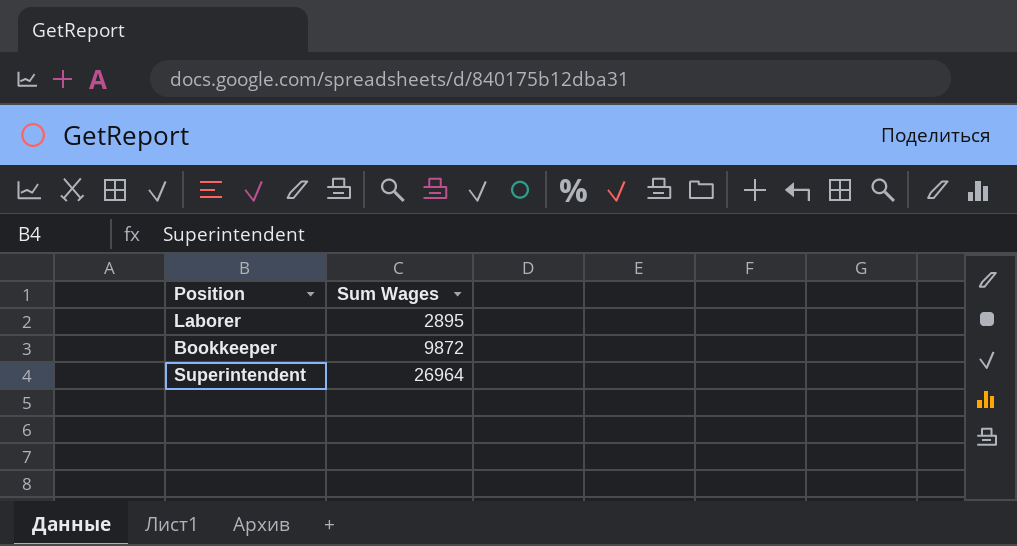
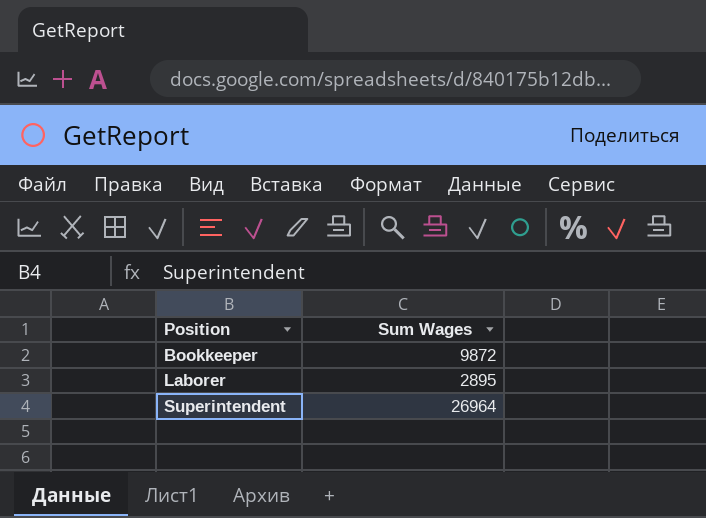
row order: Sum Wages ascending -> Position ascending

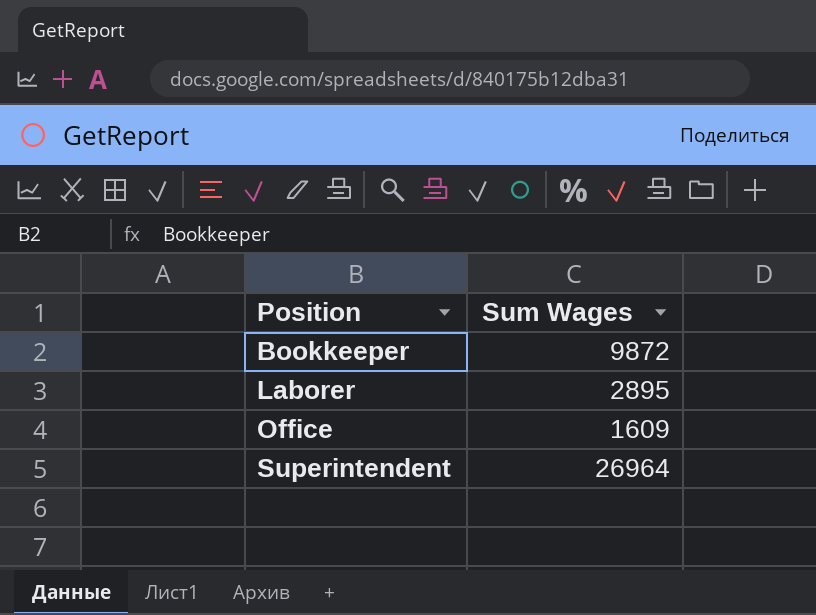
row Office: none -> 1609

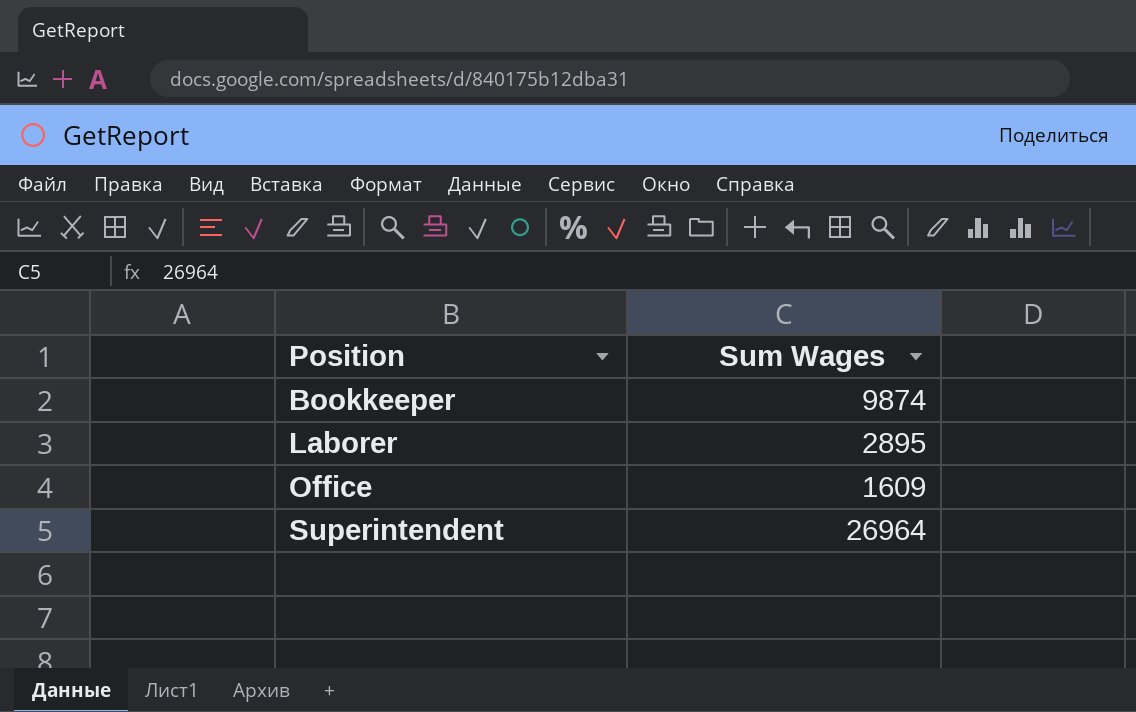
Bookkeeper | Sum Wages: 9872 -> 9874

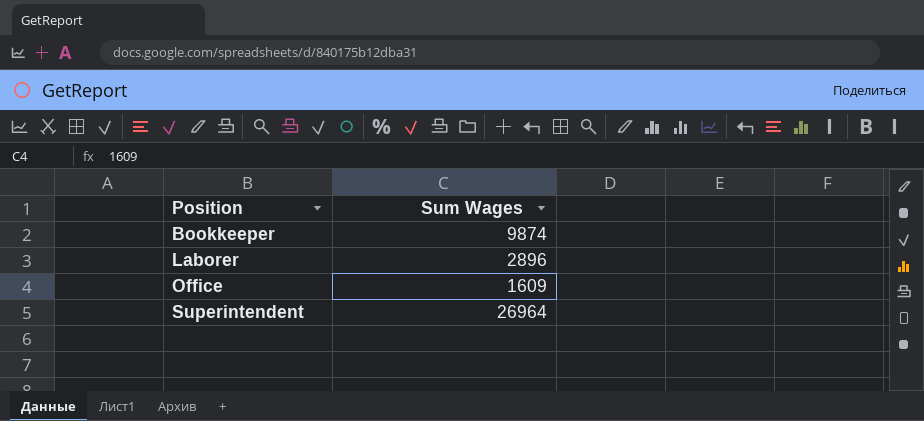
Laborer | Sum Wages: 2895 -> 2896

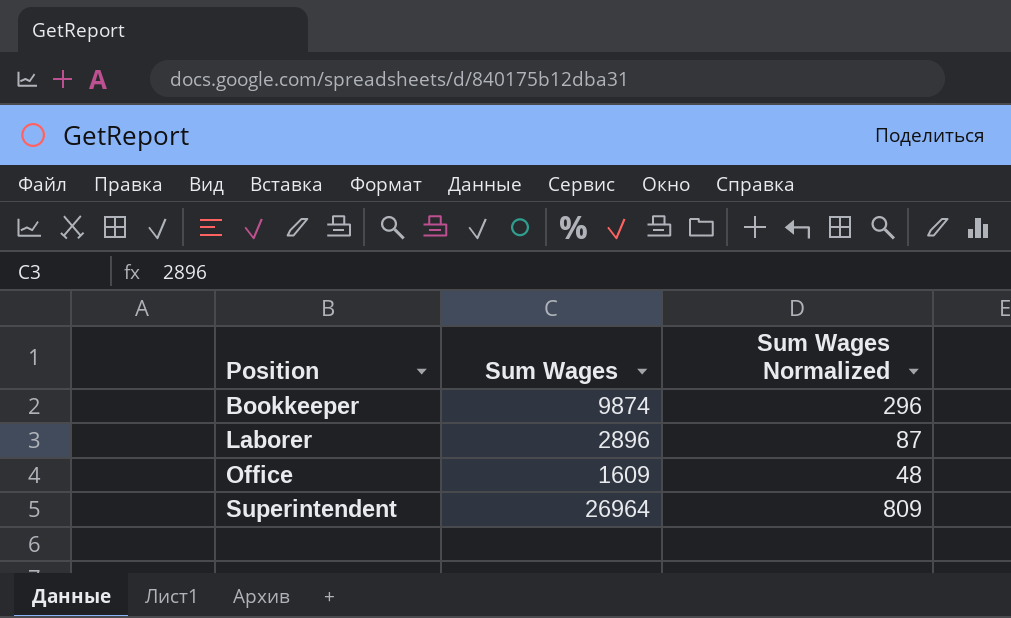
column Sum Wages Normalized | formula: none -> [Sum Wages] * 0.03

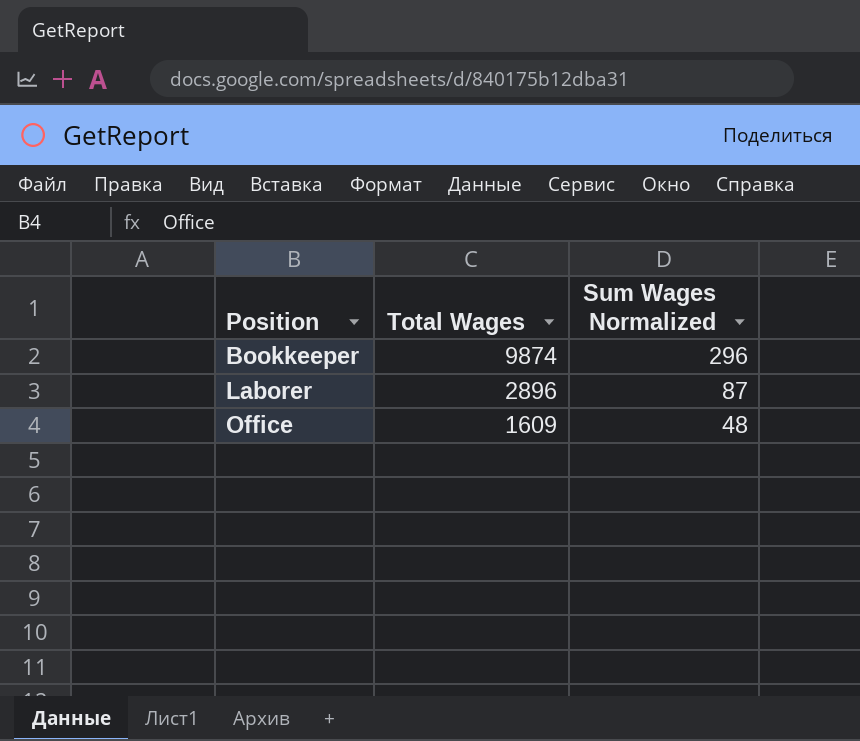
column name: Sum Wages -> Total Wages
row Superintendent: 26964 | 809 -> none

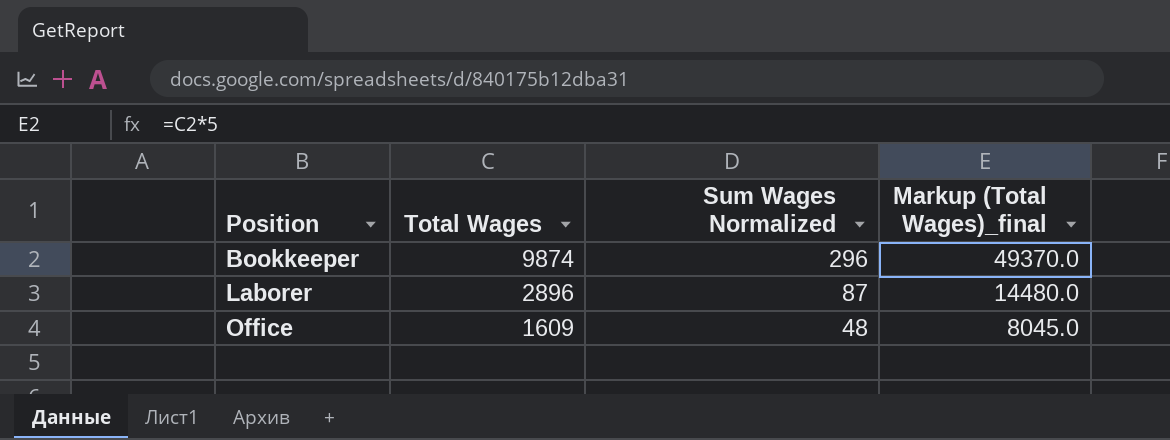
column Markup (Total Wages)_final | formula: none -> [Total Wages] * 5

